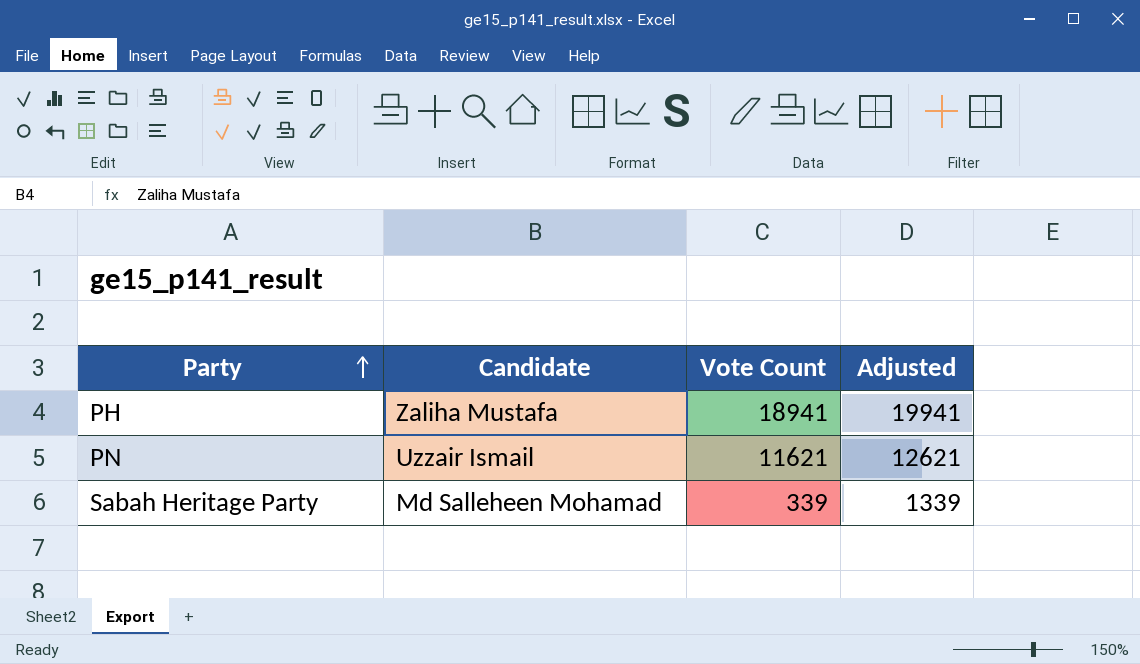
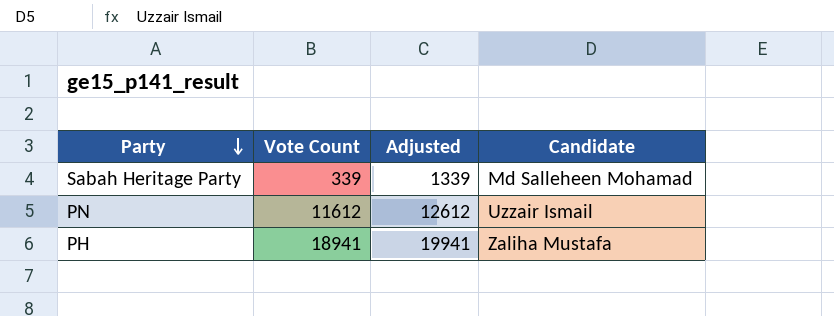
row order: Party ascending -> Party descending
column Candidate | position: 2 -> 4
PN | Vote Count: 11621 -> 11612
PN | Adjusted: 12621 -> 12612

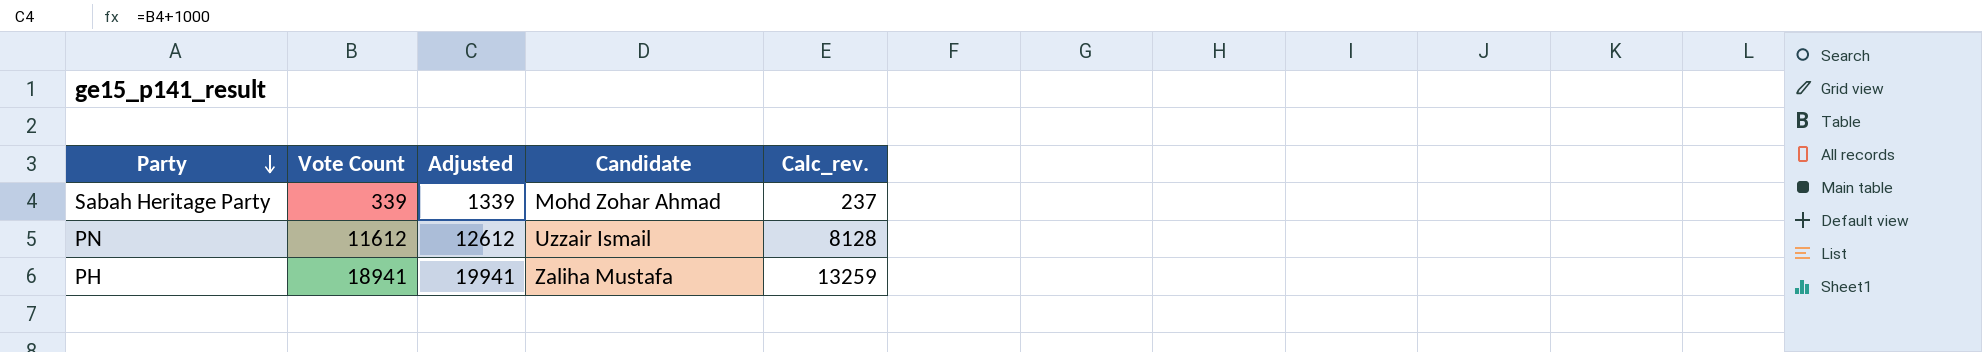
column Calc_rev. | formula: none -> [Vote Count] * 0.7
Sabah Heritage Party | Candidate: Md Salleheen Mohamad -> Mohd Zohar Ahmad

